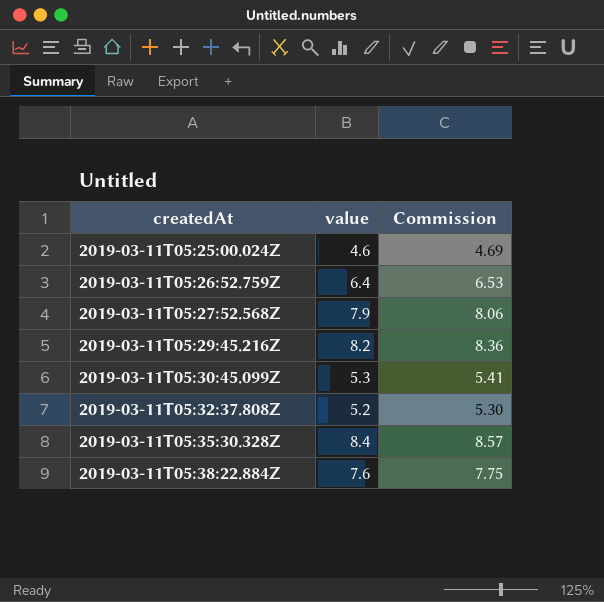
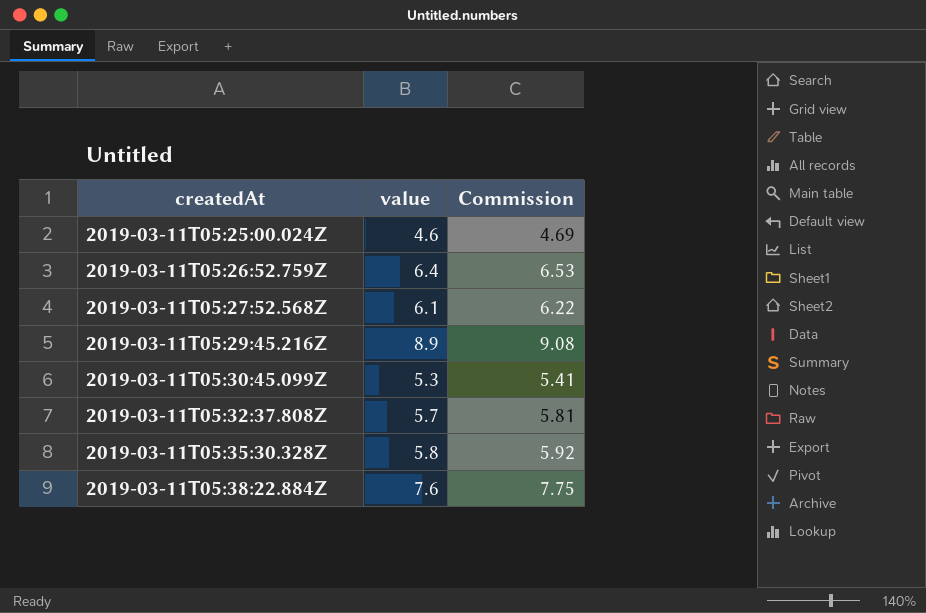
2019-03-11T05:27:52.568Z | value: 7.9 -> 6.1
2019-03-11T05:27:52.568Z | Commission: 8.06 -> 6.22
2019-03-11T05:29:45.216Z | value: 8.2 -> 8.9
2019-03-11T05:29:45.216Z | Commission: 8.36 -> 9.08
2019-03-11T05:32:37.808Z | value: 5.2 -> 5.7
2019-03-11T05:32:37.808Z | Commission: 5.30 -> 5.81
2019-03-11T05:35:30.328Z | value: 8.4 -> 5.8
2019-03-11T05:35:30.328Z | Commission: 8.57 -> 5.92

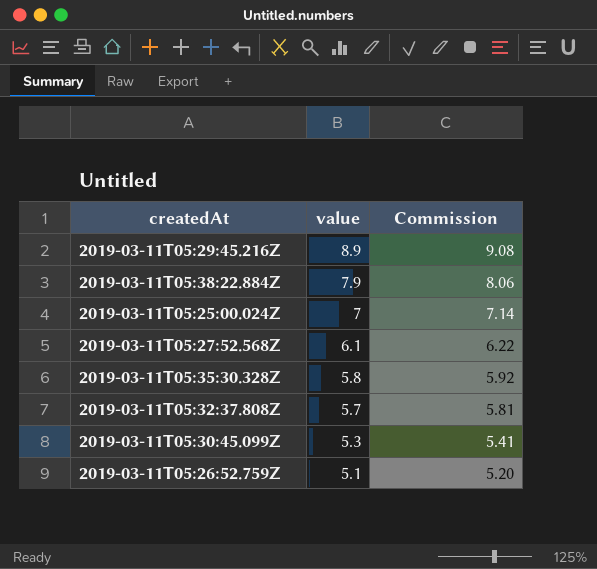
row order: createdAt ascending -> value descending
2019-03-11T05:38:22.884Z | value: 7.6 -> 7.9
2019-03-11T05:38:22.884Z | Commission: 7.75 -> 8.06
2019-03-11T05:25:00.024Z | value: 4.6 -> 7
2019-03-11T05:25:00.024Z | Commission: 4.69 -> 7.14
2019-03-11T05:26:52.759Z | value: 6.4 -> 5.1
2019-03-11T05:26:52.759Z | Commission: 6.53 -> 5.20

